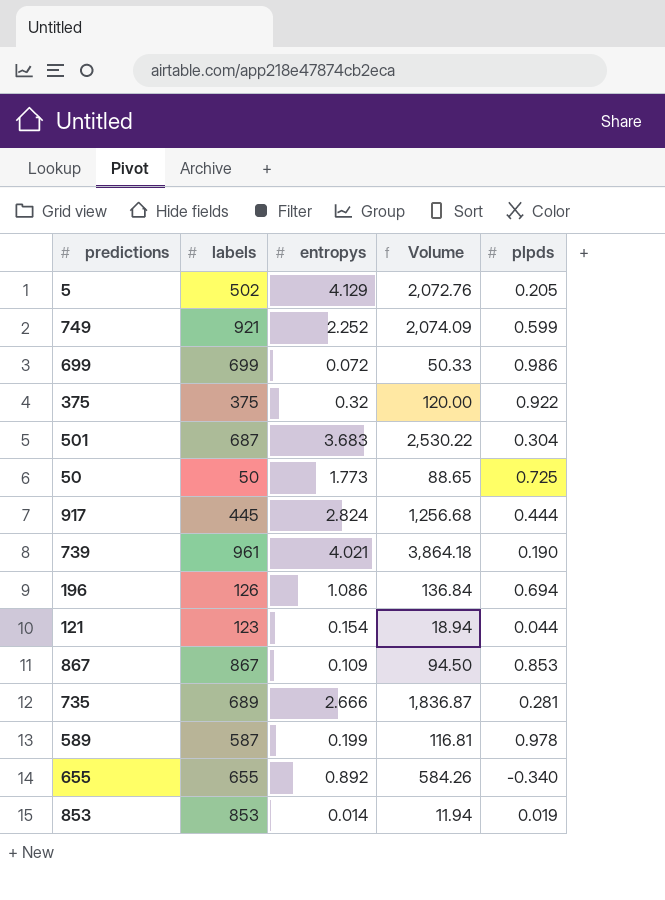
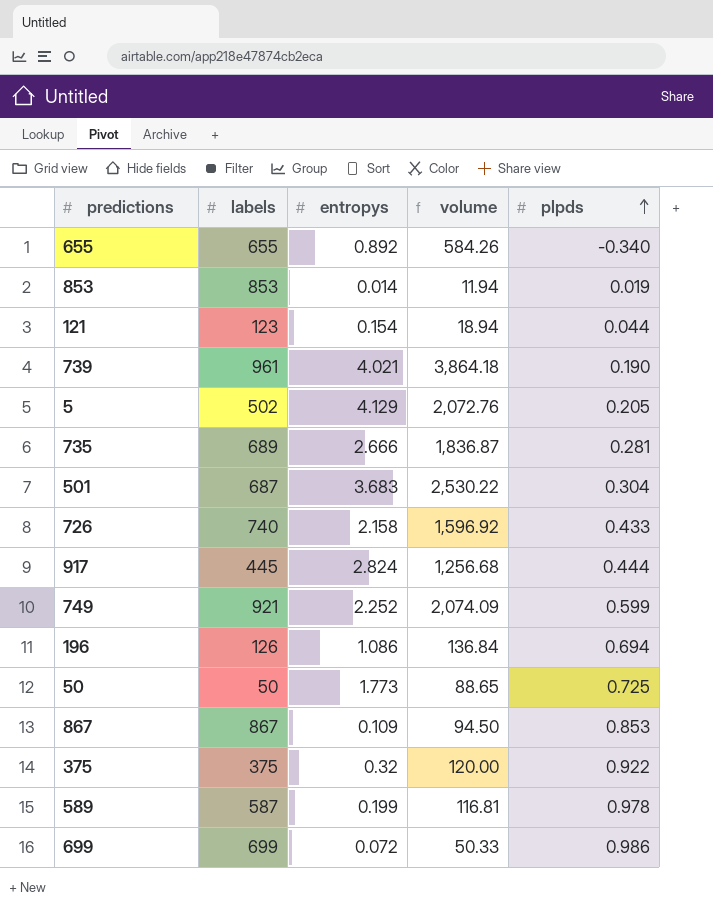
row order: none -> plpds ascending
column name: Volume -> volume
row 726: none -> 740 | 2.158 | 1,596.92 | 0.433

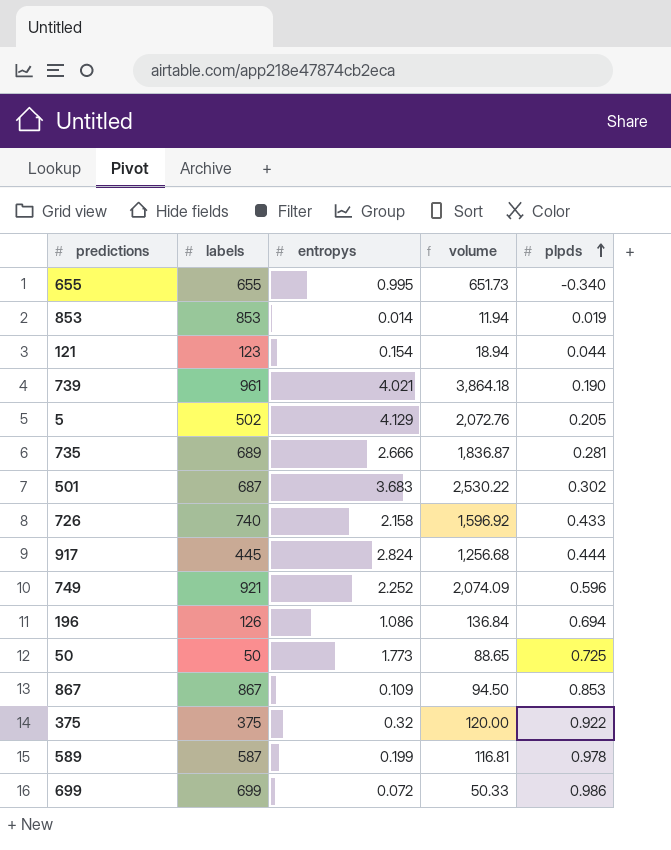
655 | entropys: 0.892 -> 0.995
655 | volume: 584.26 -> 651.73
501 | plpds: 0.304 -> 0.302
749 | plpds: 0.599 -> 0.596

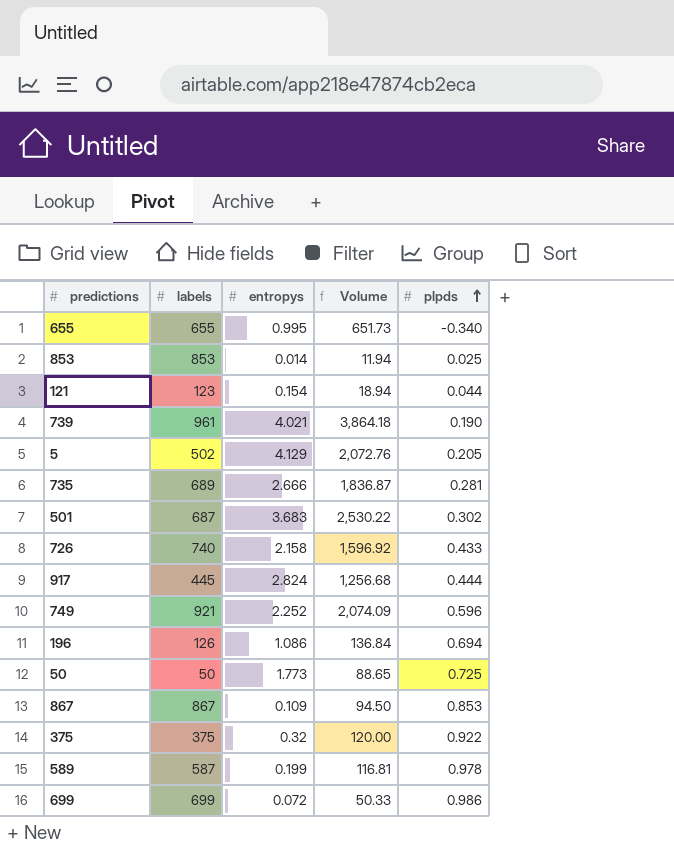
column name: volume -> Volume
853 | plpds: 0.019 -> 0.025

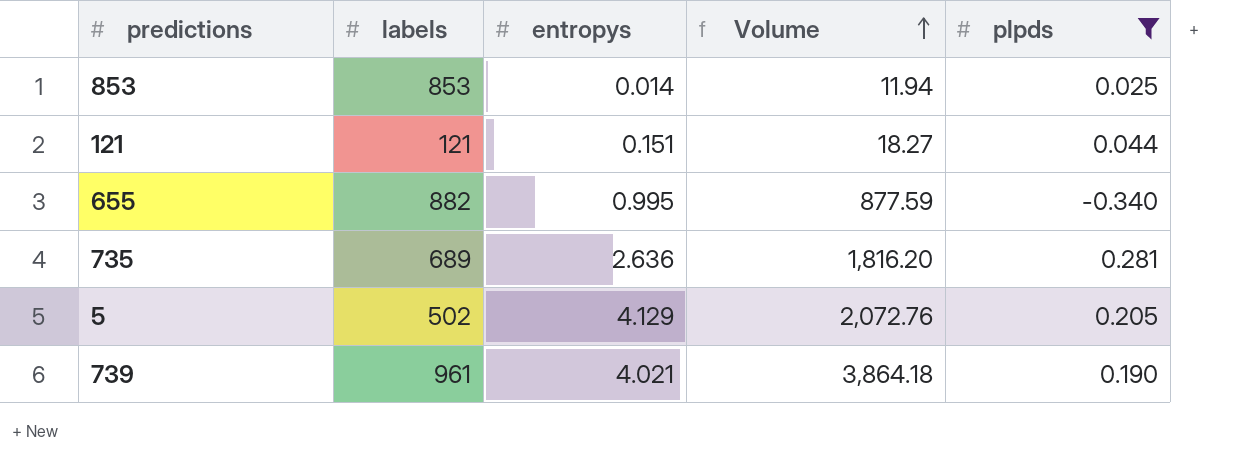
filter: none -> plpds <= 0.281
row order: plpds ascending -> Volume ascending
121 | labels: 123 -> 121
121 | entropys: 0.154 -> 0.151
121 | Volume: 18.94 -> 18.27
655 | labels: 655 -> 882
655 | Volume: 651.73 -> 877.59
735 | entropys: 2.666 -> 2.636
735 | Volume: 1,836.87 -> 1,816.20

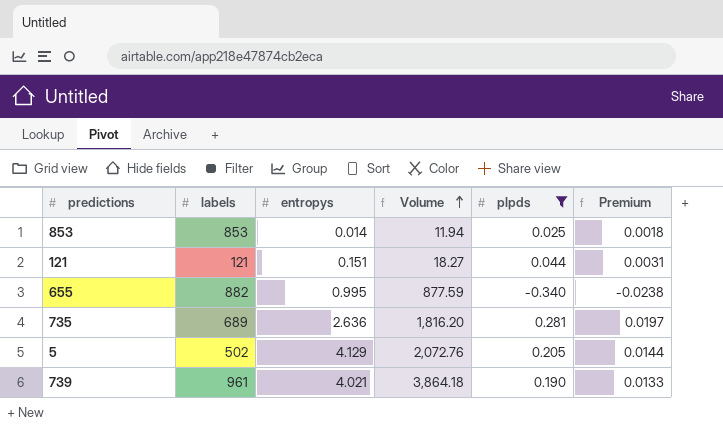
column Premium | formula: none -> [plpds] * 0.07

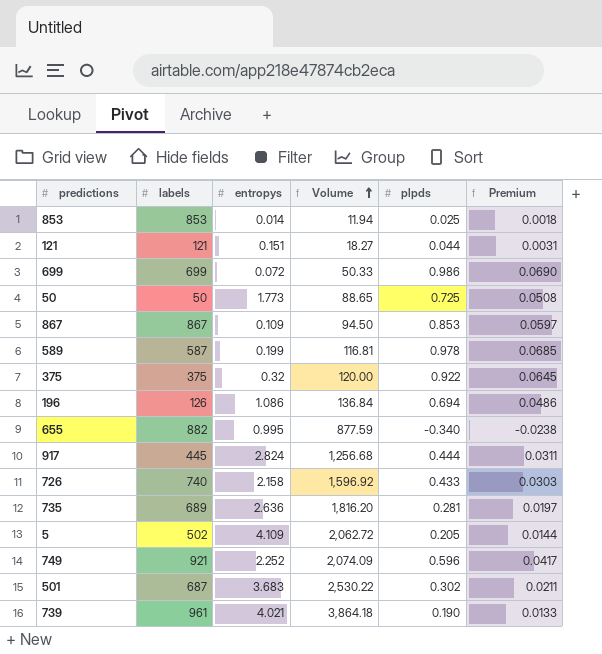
filter: plpds <= 0.281 -> none
5 | entropys: 4.129 -> 4.109
5 | Volume: 2,072.76 -> 2,062.72

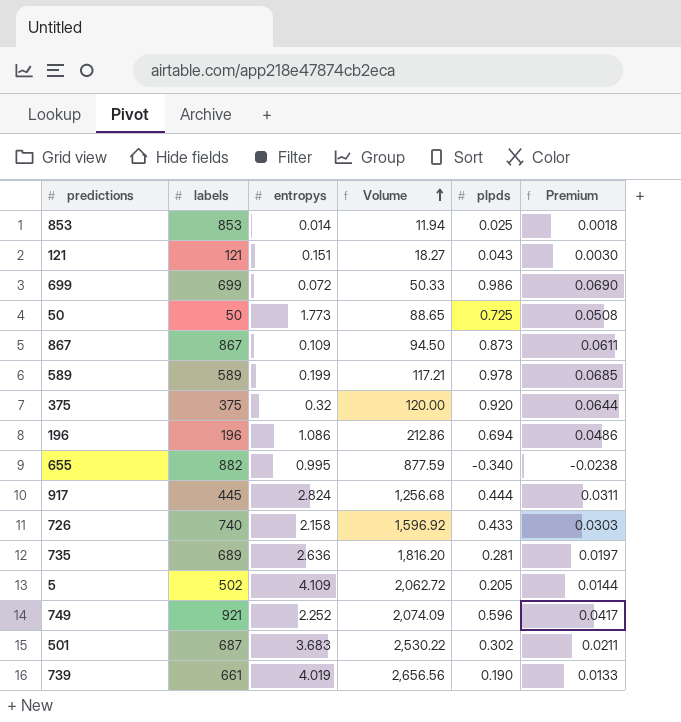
121 | plpds: 0.044 -> 0.043
121 | Premium: 0.0031 -> 0.0030
867 | plpds: 0.853 -> 0.873
867 | Premium: 0.0597 -> 0.0611
589 | labels: 587 -> 589
589 | Volume: 116.81 -> 117.21
375 | plpds: 0.922 -> 0.920
375 | Premium: 0.0645 -> 0.0644
196 | labels: 126 -> 196
196 | Volume: 136.84 -> 212.86
739 | labels: 961 -> 661
739 | entropys: 4.021 -> 4.019
739 | Volume: 3,864.18 -> 2,656.56

